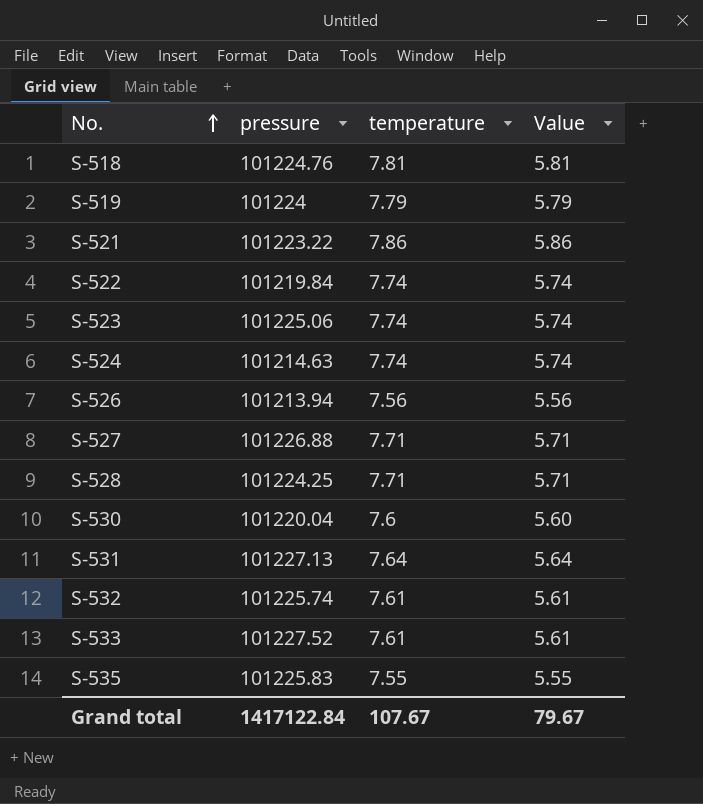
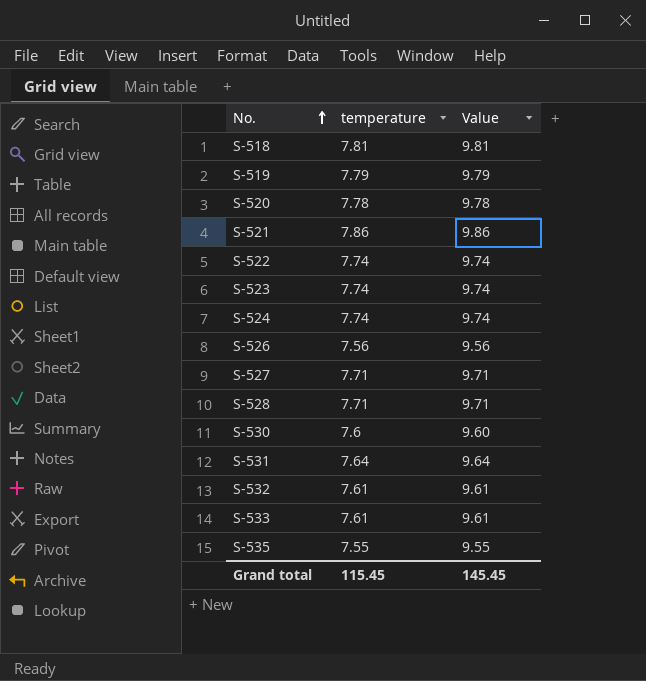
column pressure | position: 2 -> none
column Value | formula: [temperature] - 2 -> [temperature] + 2
row S-520: none -> 7.78 | 9.78
Grand total | temperature: 107.67 -> 115.45
Grand total | Value: 79.67 -> 145.45

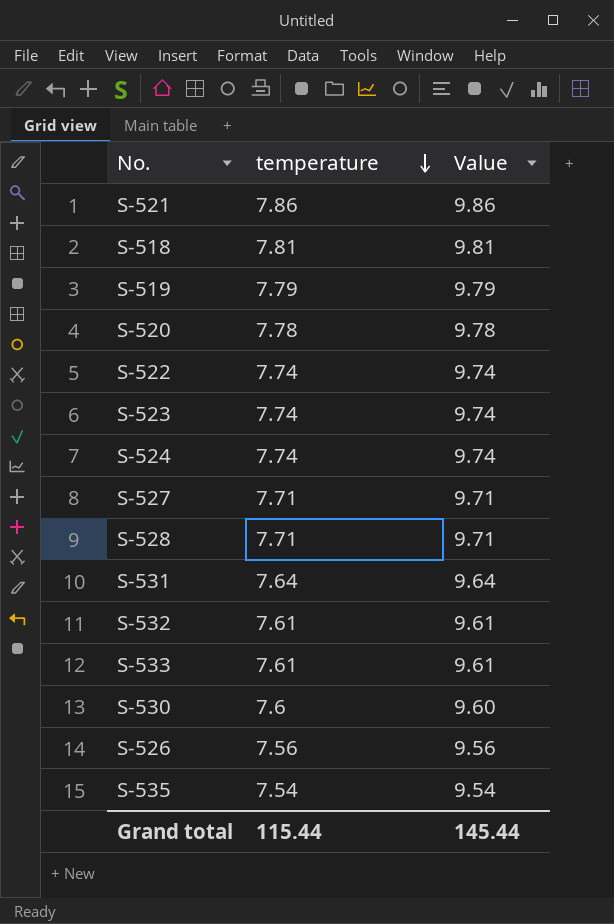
row order: No. ascending -> temperature descending
S-535 | temperature: 7.55 -> 7.54
S-535 | Value: 9.55 -> 9.54
Grand total | temperature: 115.45 -> 115.44
Grand total | Value: 145.45 -> 145.44

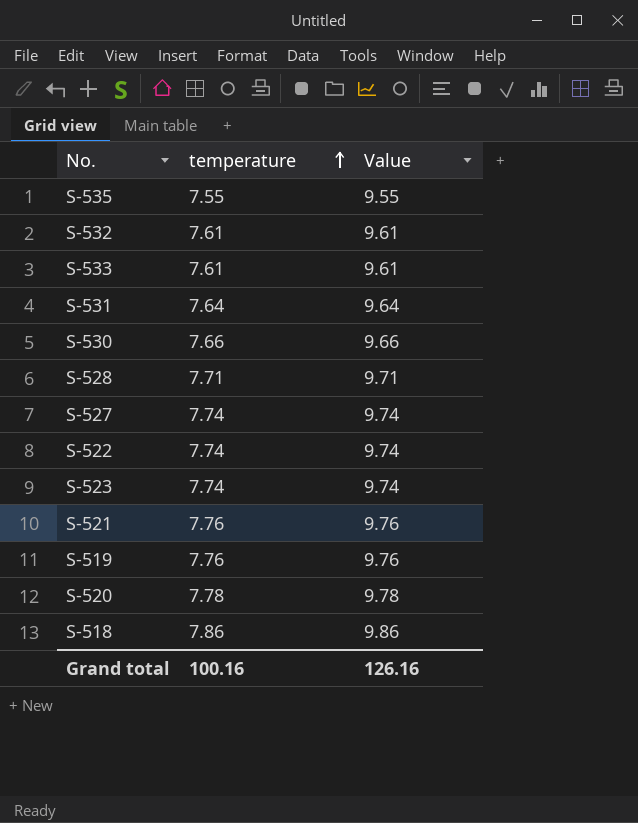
row order: temperature descending -> temperature ascending
row S-524: 7.74 | 9.74 -> none
row S-526: 7.56 | 9.56 -> none
S-535 | temperature: 7.54 -> 7.55
S-535 | Value: 9.54 -> 9.55
S-530 | temperature: 7.6 -> 7.66
S-530 | Value: 9.60 -> 9.66
S-527 | temperature: 7.71 -> 7.74
S-527 | Value: 9.71 -> 9.74
S-521 | temperature: 7.86 -> 7.76
S-521 | Value: 9.86 -> 9.76
S-519 | temperature: 7.79 -> 7.76
S-519 | Value: 9.79 -> 9.76
S-518 | temperature: 7.81 -> 7.86
S-518 | Value: 9.81 -> 9.86
Grand total | temperature: 115.44 -> 100.16
Grand total | Value: 145.44 -> 126.16

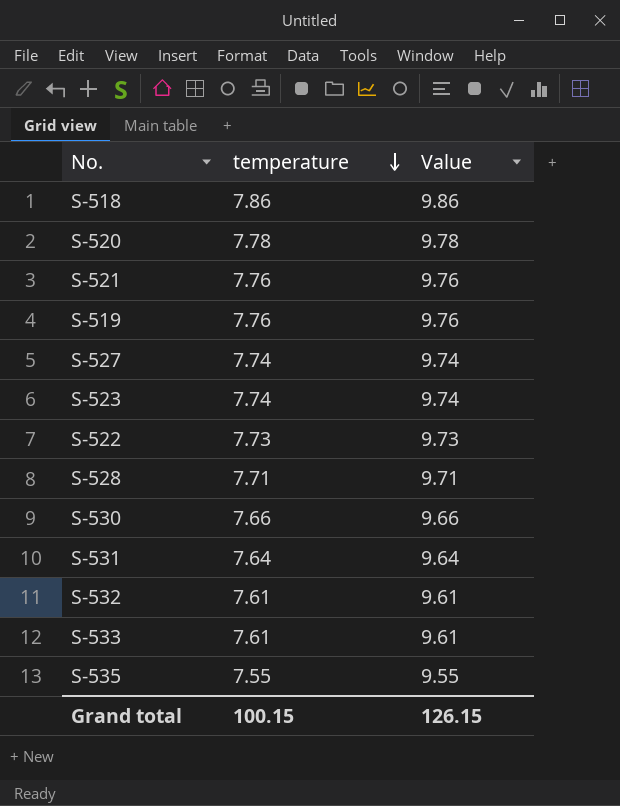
row order: temperature ascending -> temperature descending
S-522 | temperature: 7.74 -> 7.73
S-522 | Value: 9.74 -> 9.73
Grand total | temperature: 100.16 -> 100.15
Grand total | Value: 126.16 -> 126.15

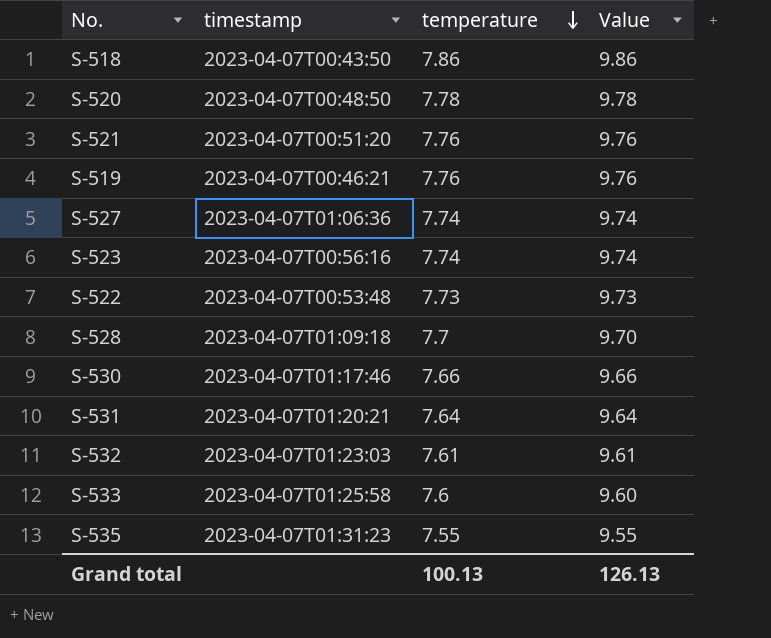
column timestamp | position: none -> 2
S-528 | temperature: 7.71 -> 7.7
S-528 | Value: 9.71 -> 9.70
S-533 | temperature: 7.61 -> 7.6
S-533 | Value: 9.61 -> 9.60
Grand total | temperature: 100.15 -> 100.13
Grand total | Value: 126.15 -> 126.13

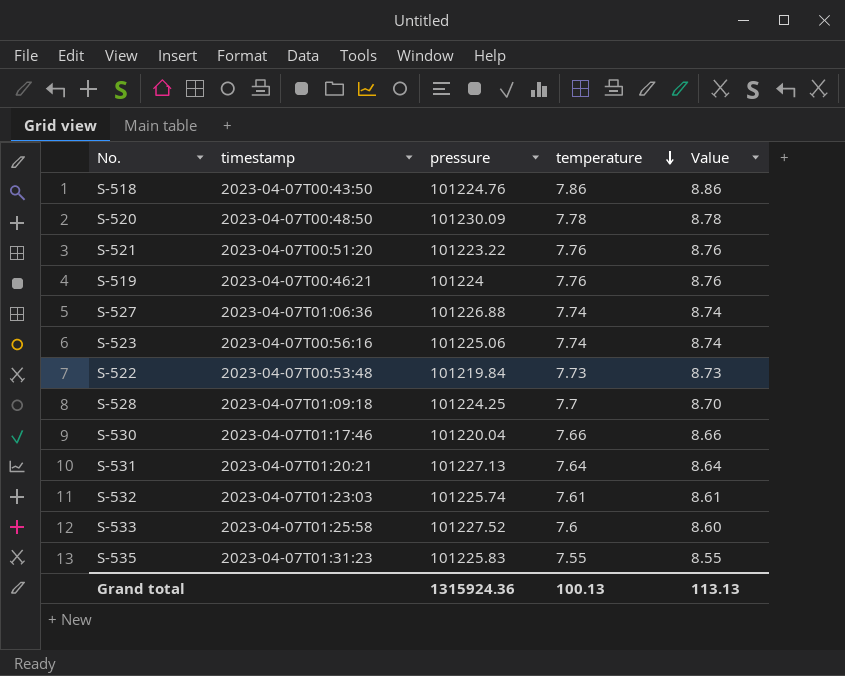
column pressure | position: none -> 3
column Value | formula: [temperature] + 2 -> [temperature] + 1
Grand total | Value: 126.13 -> 113.13

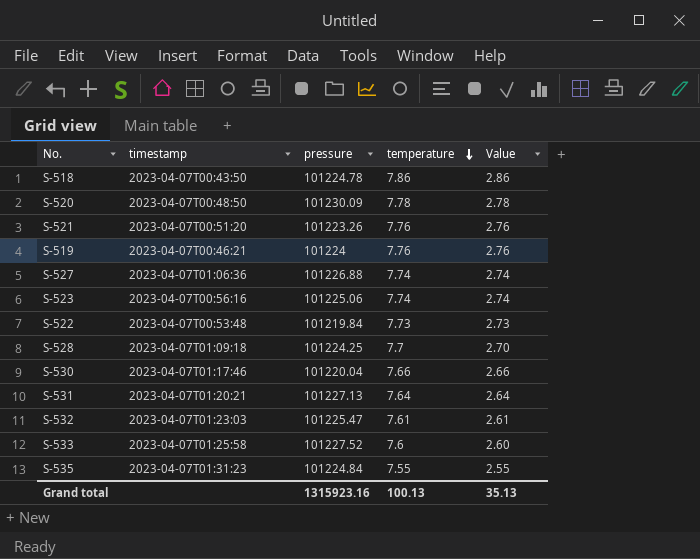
column Value | formula: [temperature] + 1 -> [temperature] - 5
S-518 | pressure: 101224.76 -> 101224.78
S-521 | pressure: 101223.22 -> 101223.26
S-532 | pressure: 101225.74 -> 101225.47
S-535 | pressure: 101225.83 -> 101224.84
Grand total | pressure: 1315924.36 -> 1315923.16
Grand total | Value: 113.13 -> 35.13

